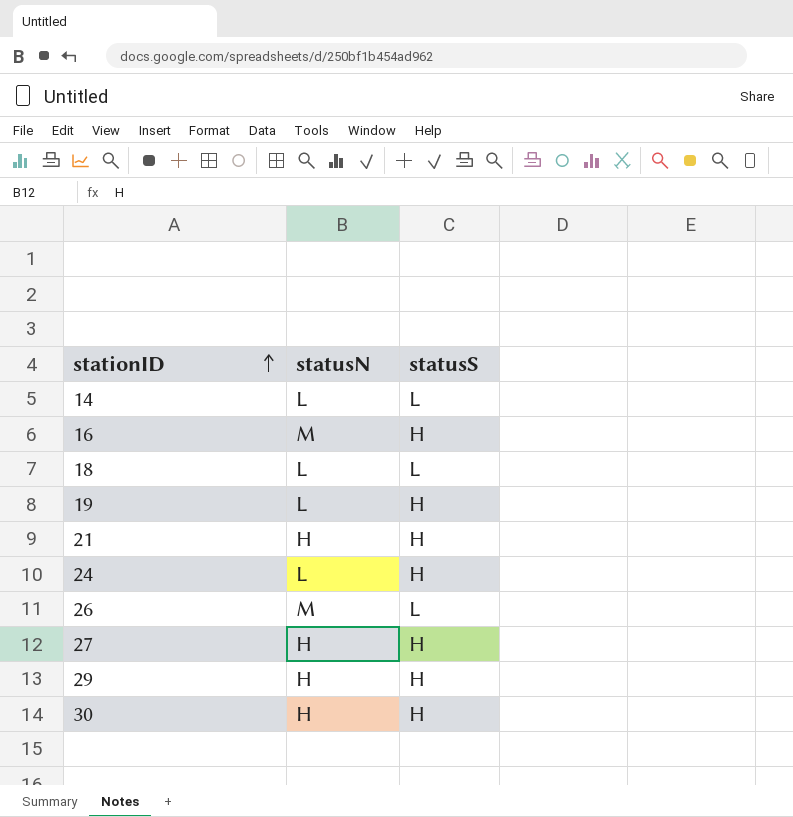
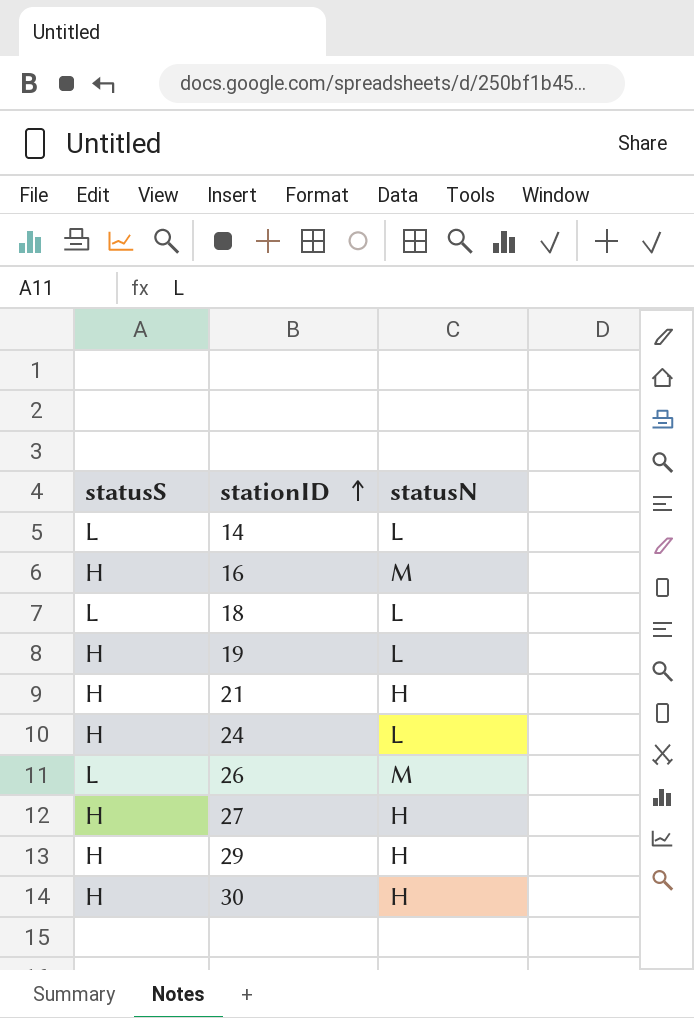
column statusS | position: 3 -> 1

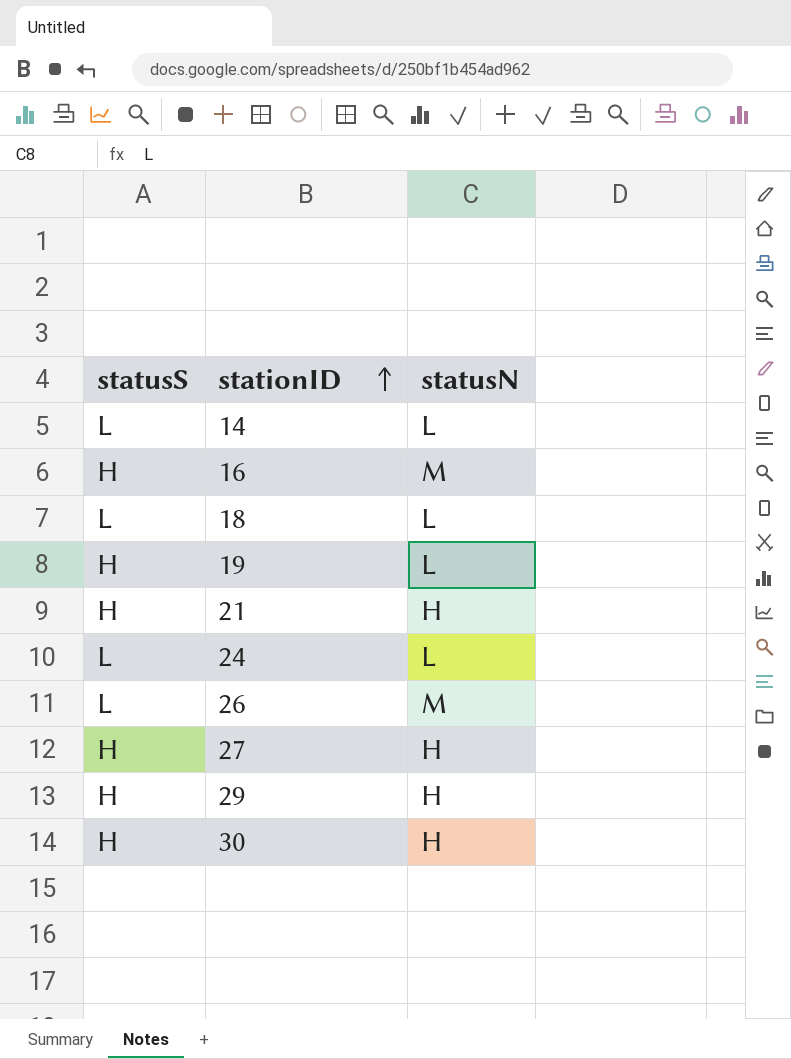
24 | statusS: H -> L

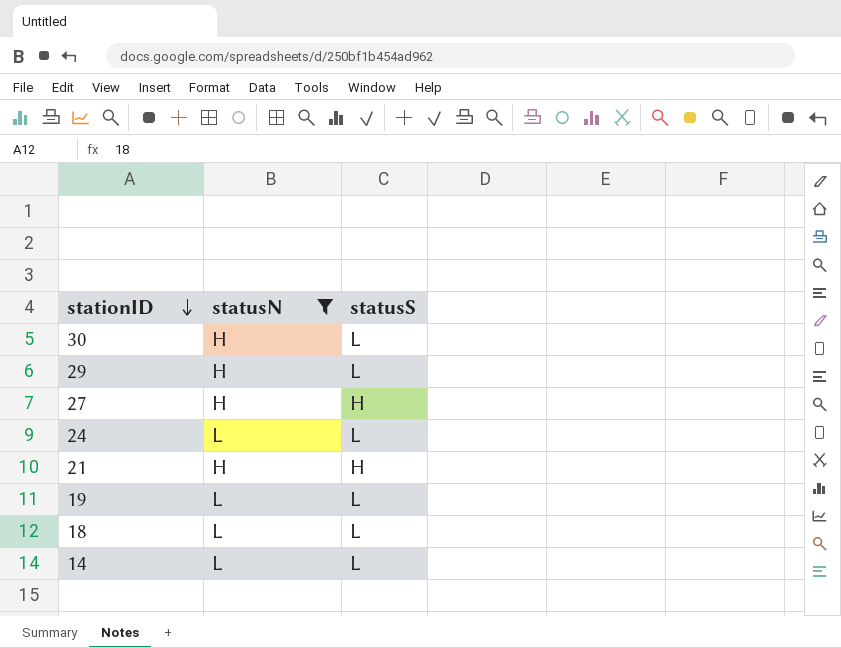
filter: none -> statusN != M
row order: stationID ascending -> stationID descending
column statusS | position: 1 -> 3
30 | statusS: H -> L
29 | statusS: H -> L
19 | statusS: H -> L

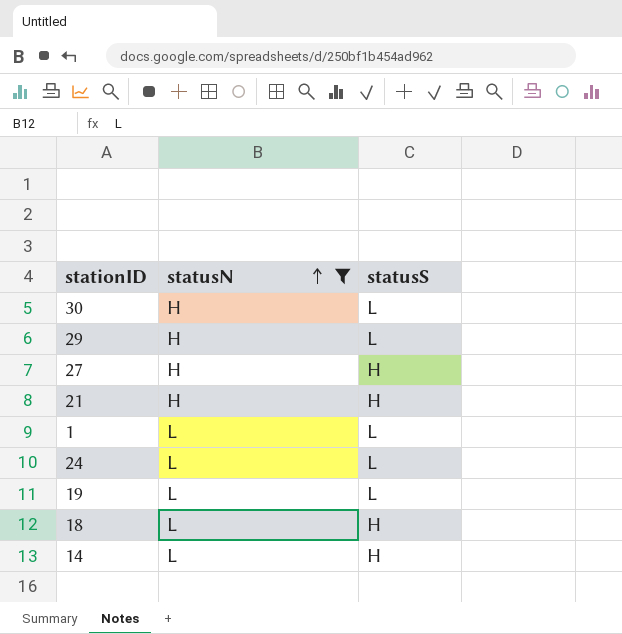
row order: stationID descending -> statusN ascending
row 1: none -> L | L
18 | statusS: L -> H
14 | statusS: L -> H

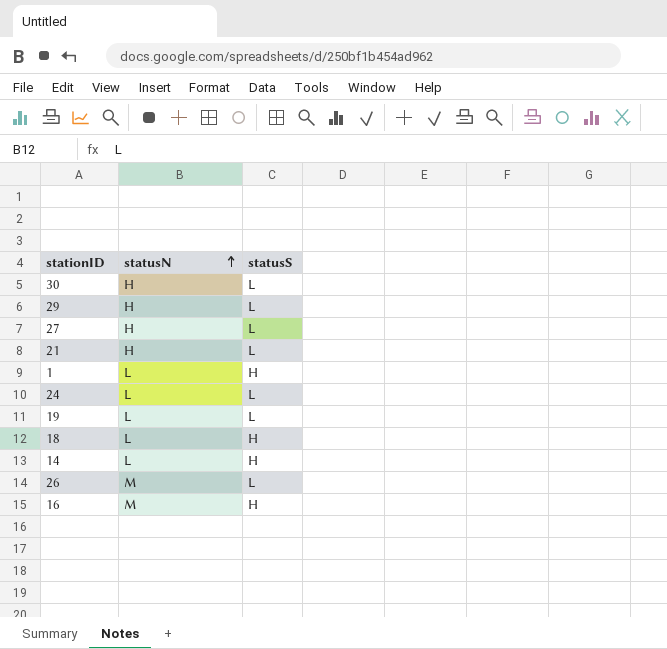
filter: statusN != M -> none
27 | statusS: H -> L
21 | statusS: H -> L
1 | statusS: L -> H

